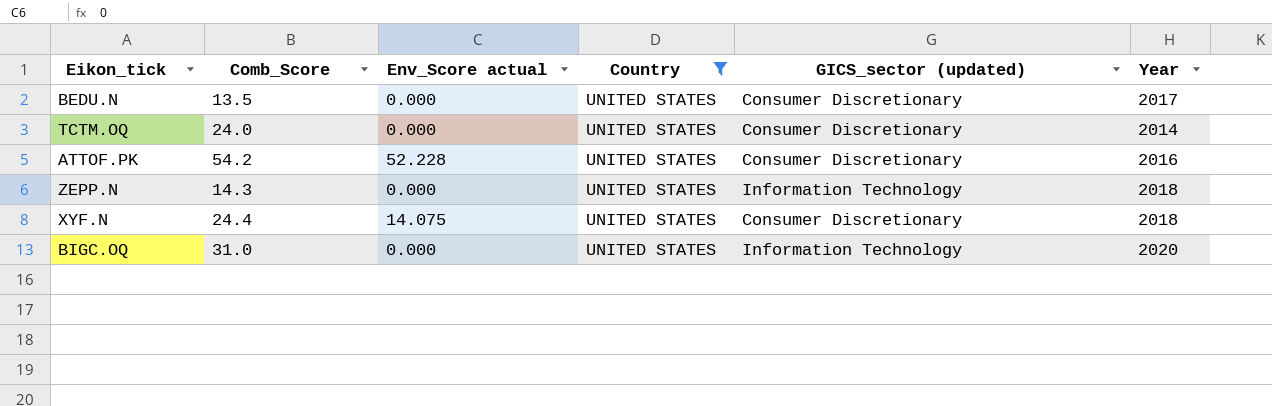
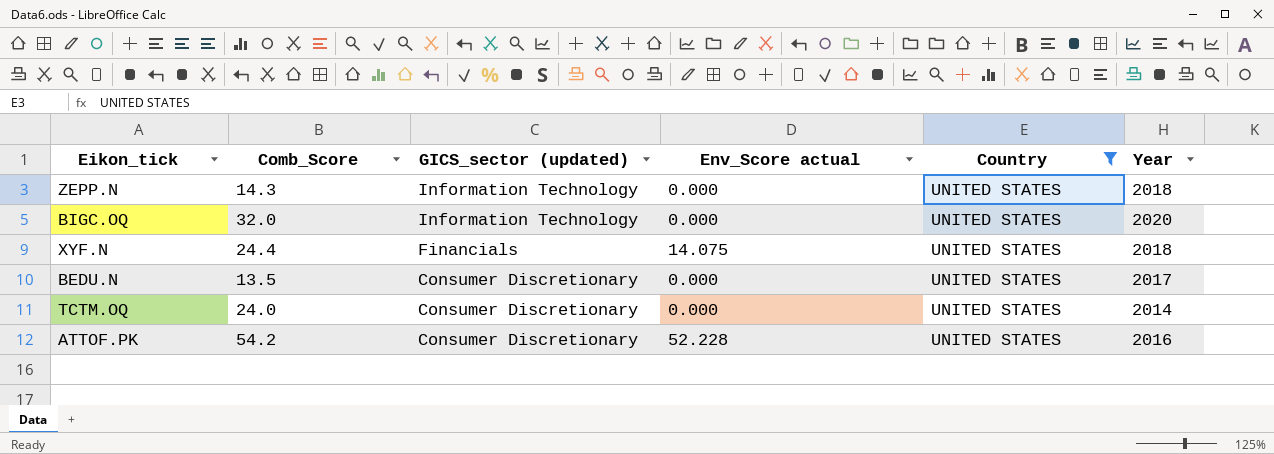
row order: none -> GICS_sector (updated) descending
column GICS_sector (updated) | position: 5 -> 3
BIGC.OQ | Comb_Score: 31.0 -> 32.0
XYF.N | GICS_sector (updated): Consumer Discretionary -> Financials

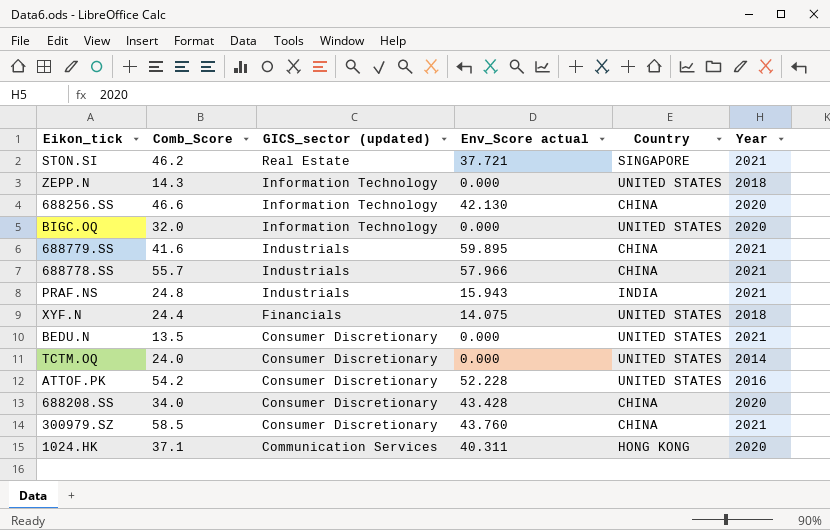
filter: Country = UNITED STATES -> none
BEDU.N | Year: 2017 -> 2021

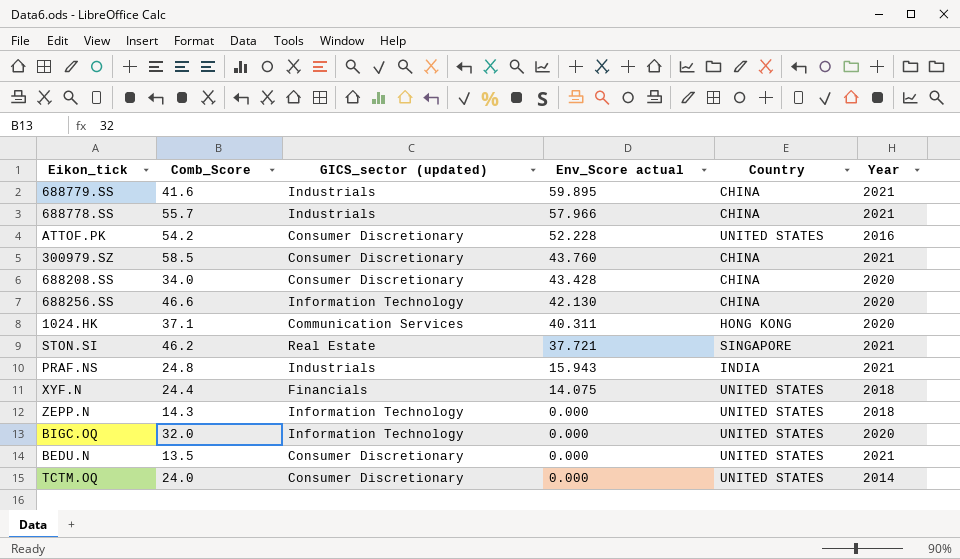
row order: GICS_sector (updated) descending -> Env_Score actual descending

